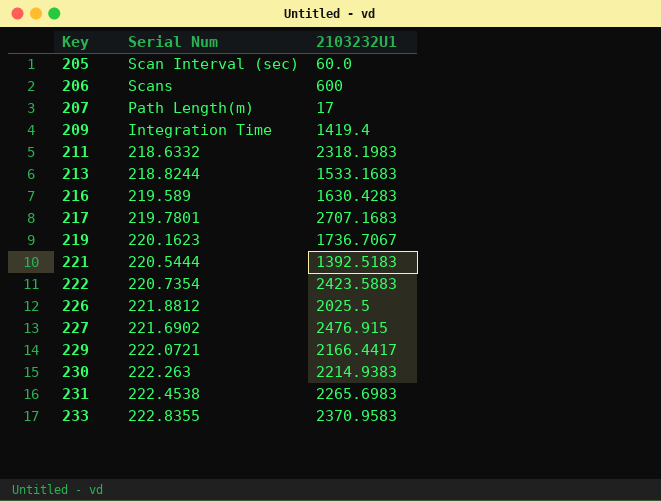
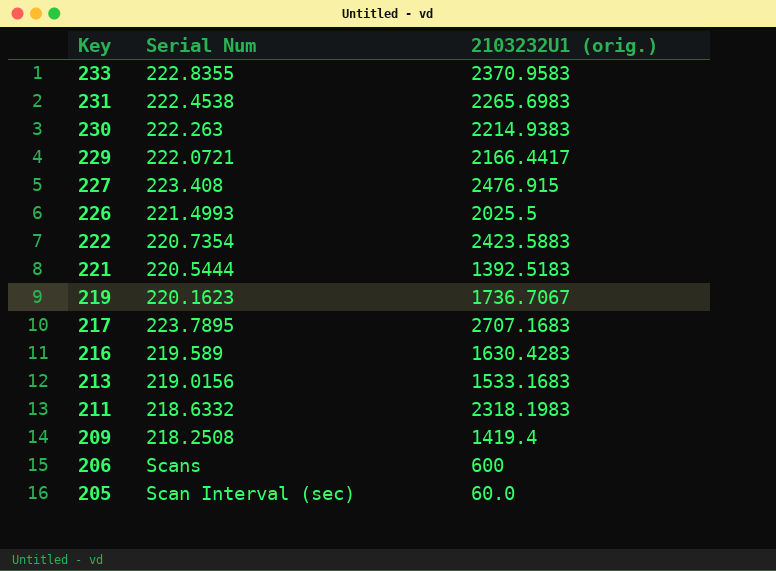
row order: Key ascending -> Key descending
column name: 2103232U1 -> 2103232U1 (orig.)
row 207: Path Length(m) | 17 -> none
227 | Serial Num: 221.6902 -> 223.408
226 | Serial Num: 221.8812 -> 221.4993
217 | Serial Num: 219.7801 -> 223.7895
213 | Serial Num: 218.8244 -> 219.0156
209 | Serial Num: Integration Time -> 218.2508

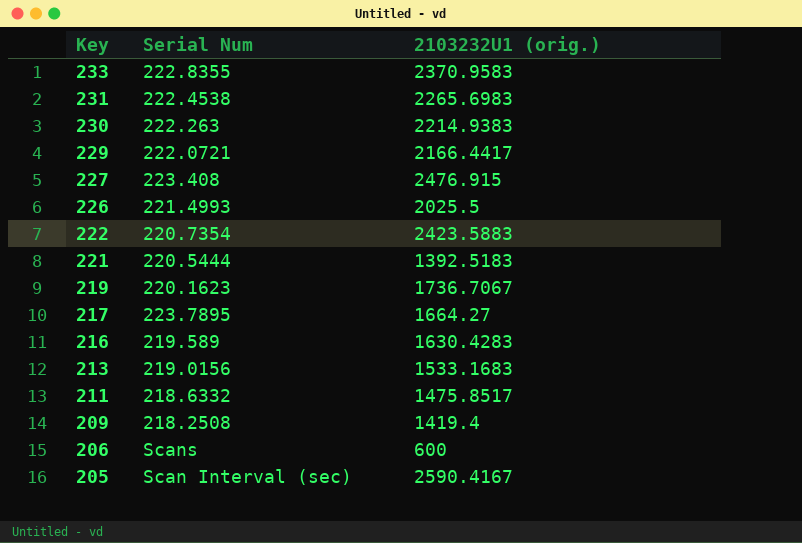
217 | 2103232U1 (orig.): 2707.1683 -> 1664.27
211 | 2103232U1 (orig.): 2318.1983 -> 1475.8517
205 | 2103232U1 (orig.): 60.0 -> 2590.4167

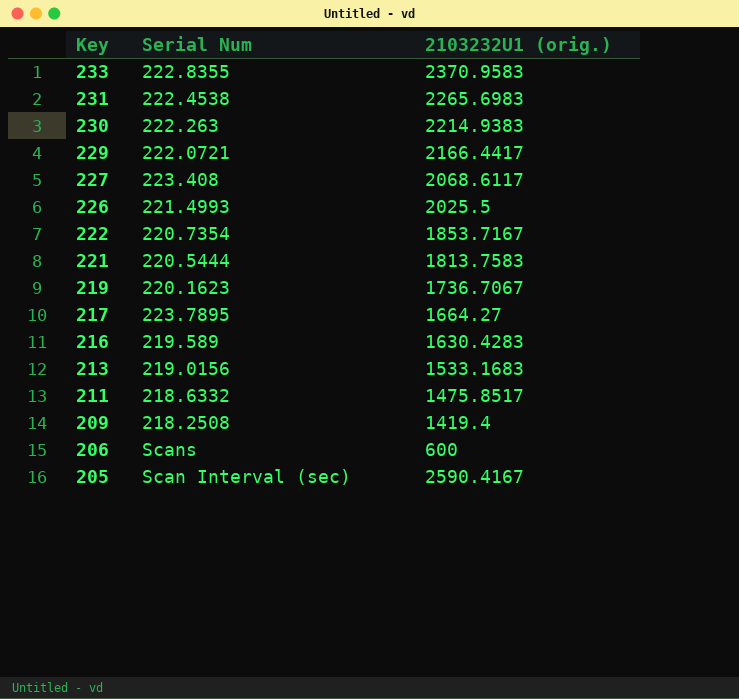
227 | 2103232U1 (orig.): 2476.915 -> 2068.6117
222 | 2103232U1 (orig.): 2423.5883 -> 1853.7167
221 | 2103232U1 (orig.): 1392.5183 -> 1813.7583

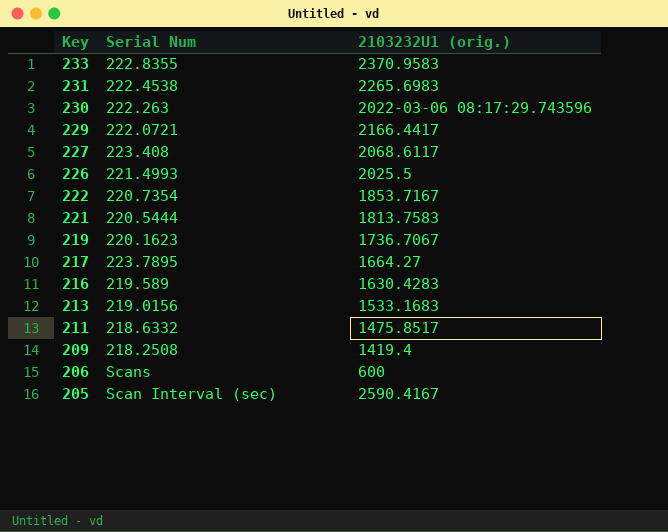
230 | 2103232U1 (orig.): 2214.9383 -> 2022-03-06 08:17:29.743596

